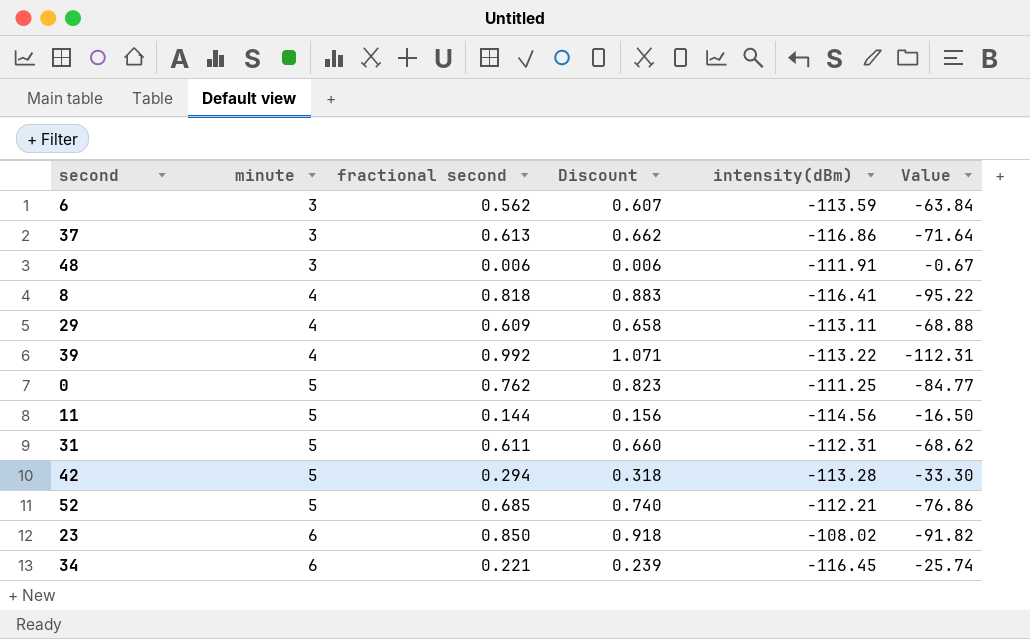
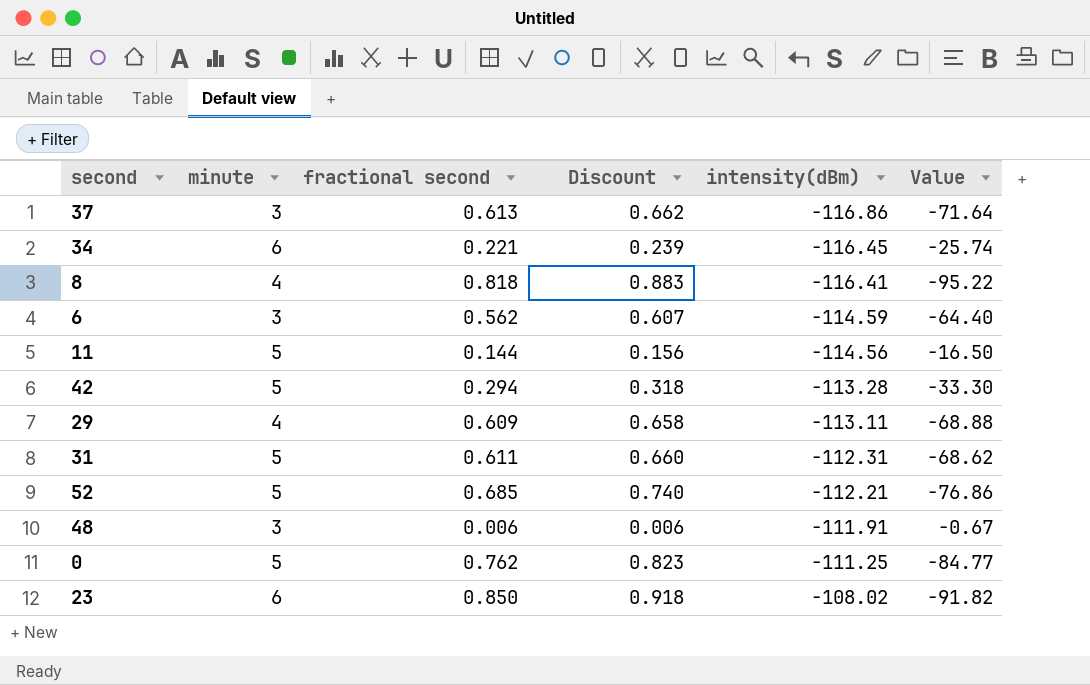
row order: minute ascending -> intensity(dBm) ascending
row 39: 4 | 0.992 | 1.071 | -113.22 | -112.31 -> none
6 | intensity(dBm): -113.59 -> -114.59
6 | Value: -63.84 -> -64.40

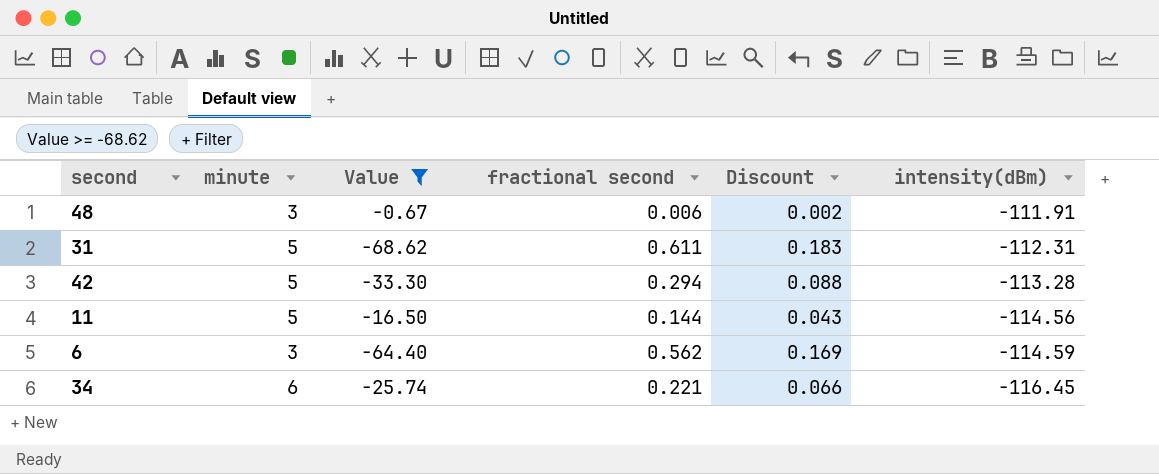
filter: none -> Value >= -68.62
row order: intensity(dBm) ascending -> intensity(dBm) descending
column Value | position: 6 -> 3
column Discount | formula: [fractional second] * 1.08 -> [fractional second] * 0.3

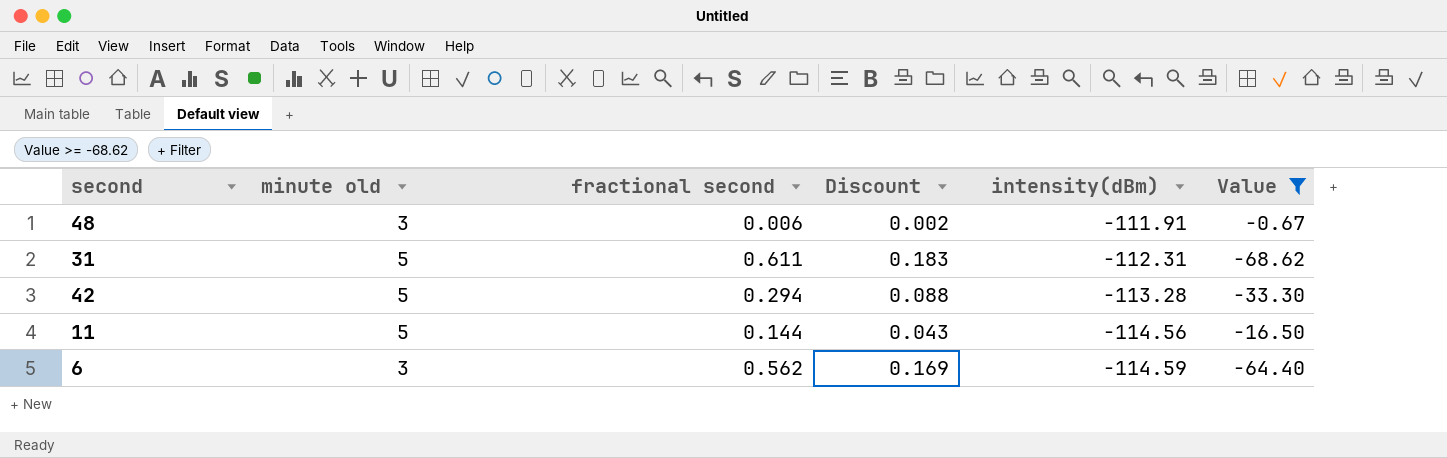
column name: minute -> minute old
column Value | position: 3 -> 6
row 34: 6 | -25.74 | 0.221 | 0.066 | -116.45 -> none

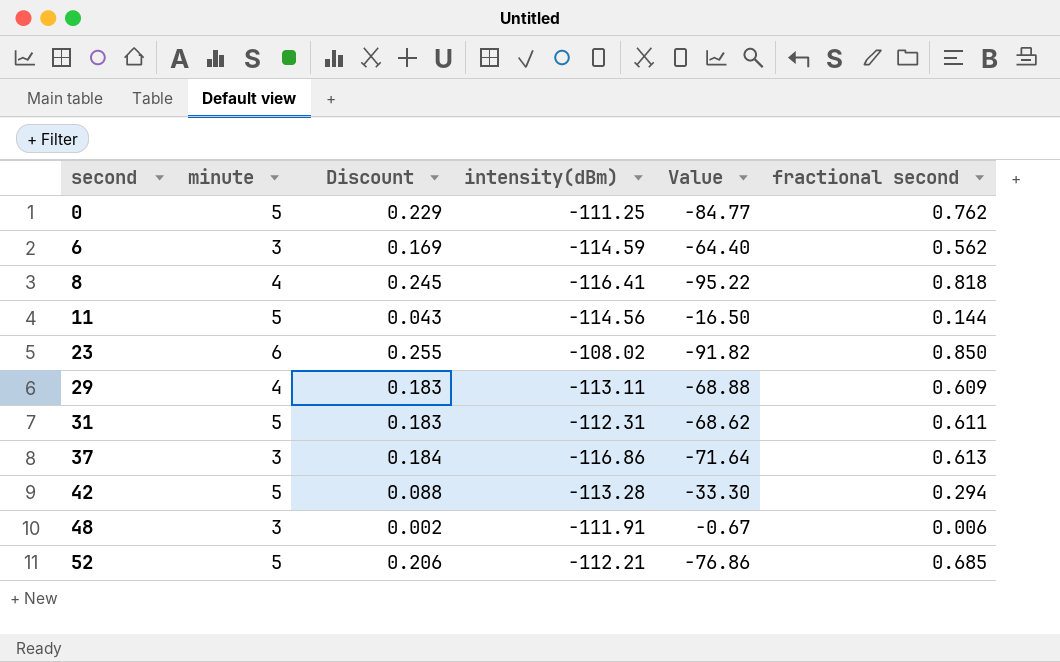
filter: Value >= -68.62 -> none
row order: intensity(dBm) descending -> second ascending
column name: minute old -> minute
column fractional second | position: 3 -> 6

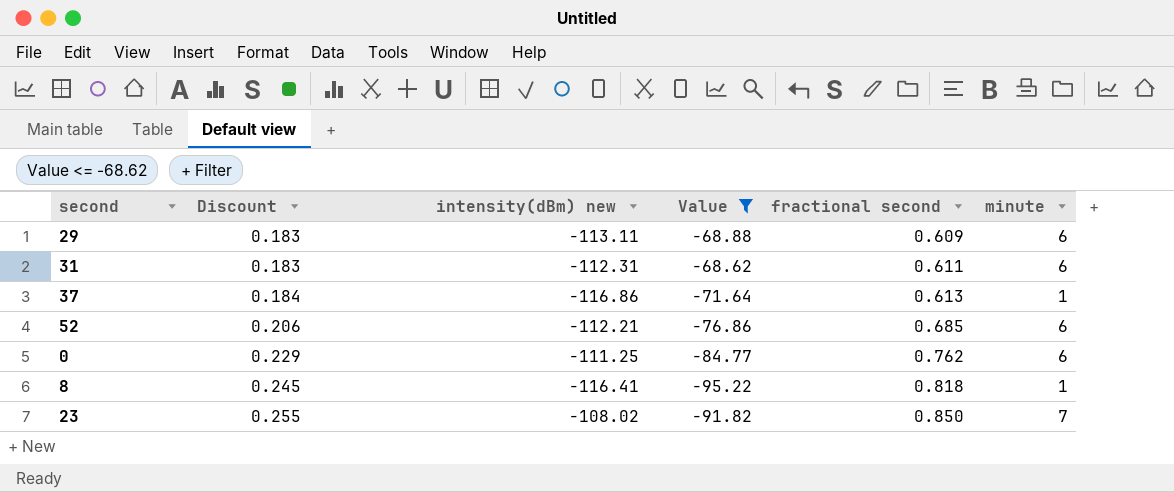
filter: none -> Value <= -68.62
row order: second ascending -> Discount ascending
column name: intensity(dBm) -> intensity(dBm) new
column minute | position: 2 -> 6
29 | minute: 4 -> 6
31 | minute: 5 -> 6
37 | minute: 3 -> 1
52 | minute: 5 -> 6
0 | minute: 5 -> 6
8 | minute: 4 -> 1
23 | minute: 6 -> 7

